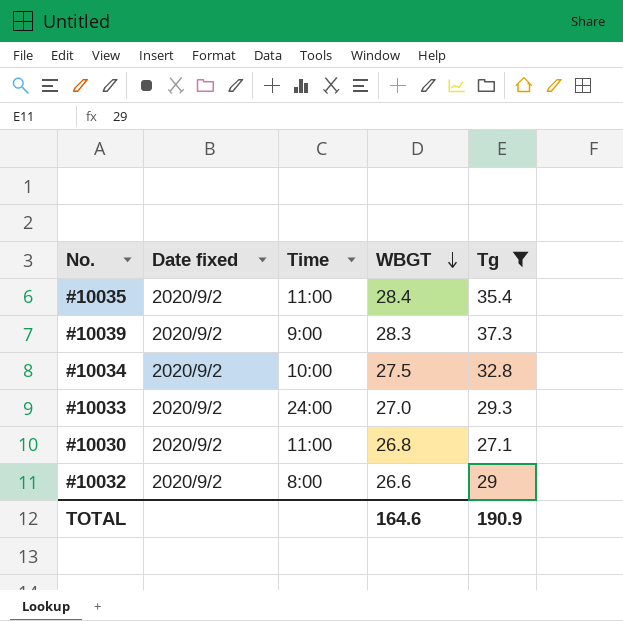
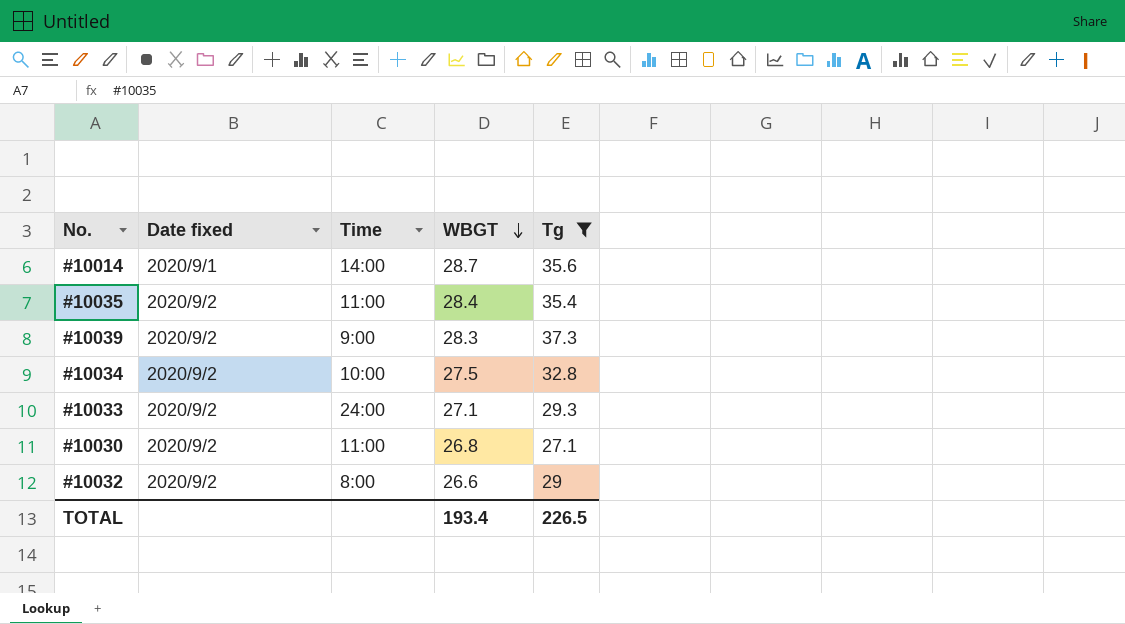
row #10014: none -> 2020/9/1 | 14:00 | 28.7 | 35.6
#10033 | WBGT: 27.0 -> 27.1
TOTAL | WBGT: 164.6 -> 193.4
TOTAL | Tg: 190.9 -> 226.5

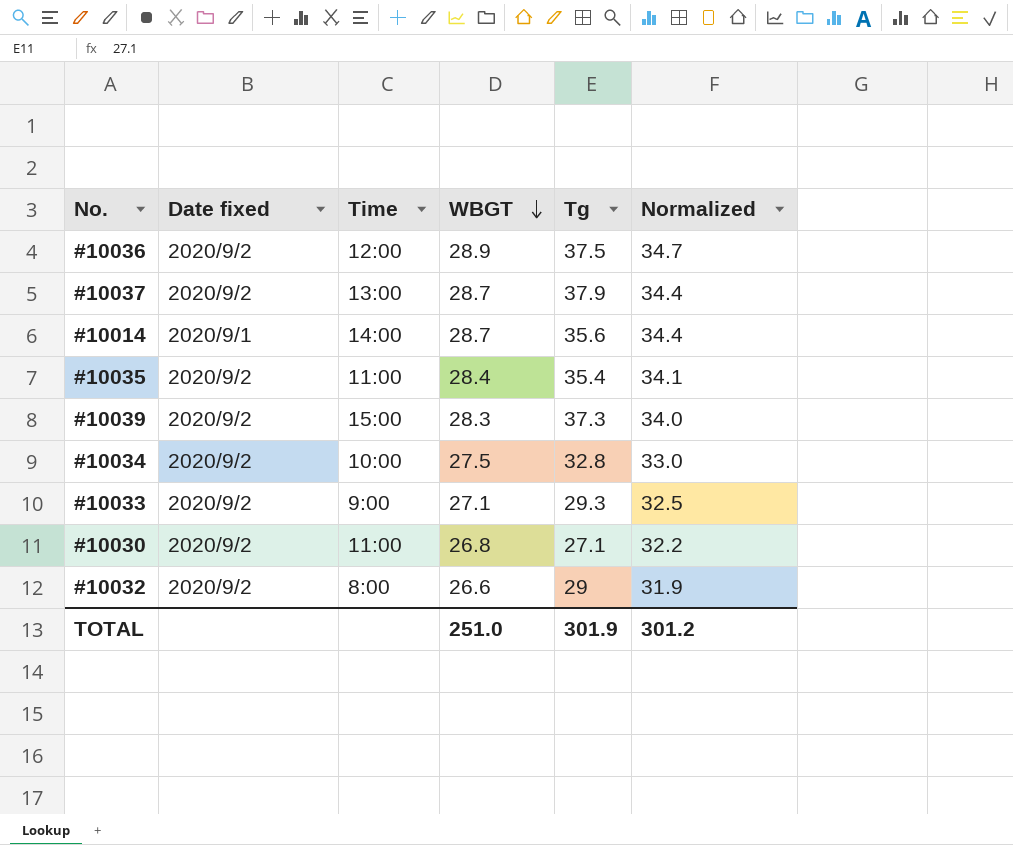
filter: Tg <= 37.3 -> none
column Normalized | formula: none -> [WBGT] * 1.2
#10039 | Time: 9:00 -> 15:00
#10033 | Time: 24:00 -> 9:00
TOTAL | WBGT: 193.4 -> 251.0
TOTAL | Tg: 226.5 -> 301.9

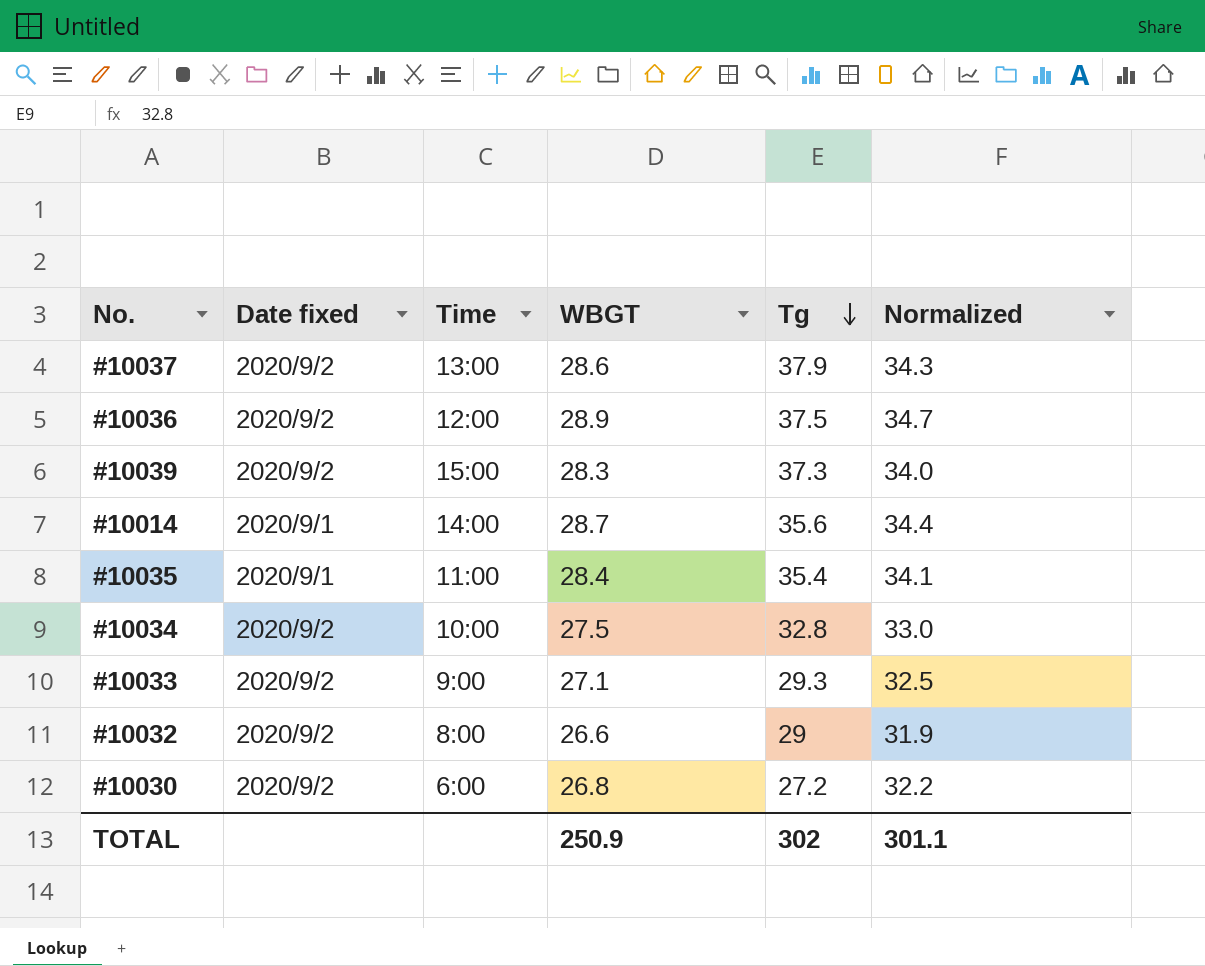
row order: WBGT descending -> Tg descending
#10037 | WBGT: 28.7 -> 28.6
#10037 | Normalized: 34.4 -> 34.3
#10035 | Date fixed: 2020/9/2 -> 2020/9/1
#10030 | Time: 11:00 -> 6:00
#10030 | Tg: 27.1 -> 27.2
TOTAL | WBGT: 251.0 -> 250.9
TOTAL | Tg: 301.9 -> 302
TOTAL | Normalized: 301.2 -> 301.1

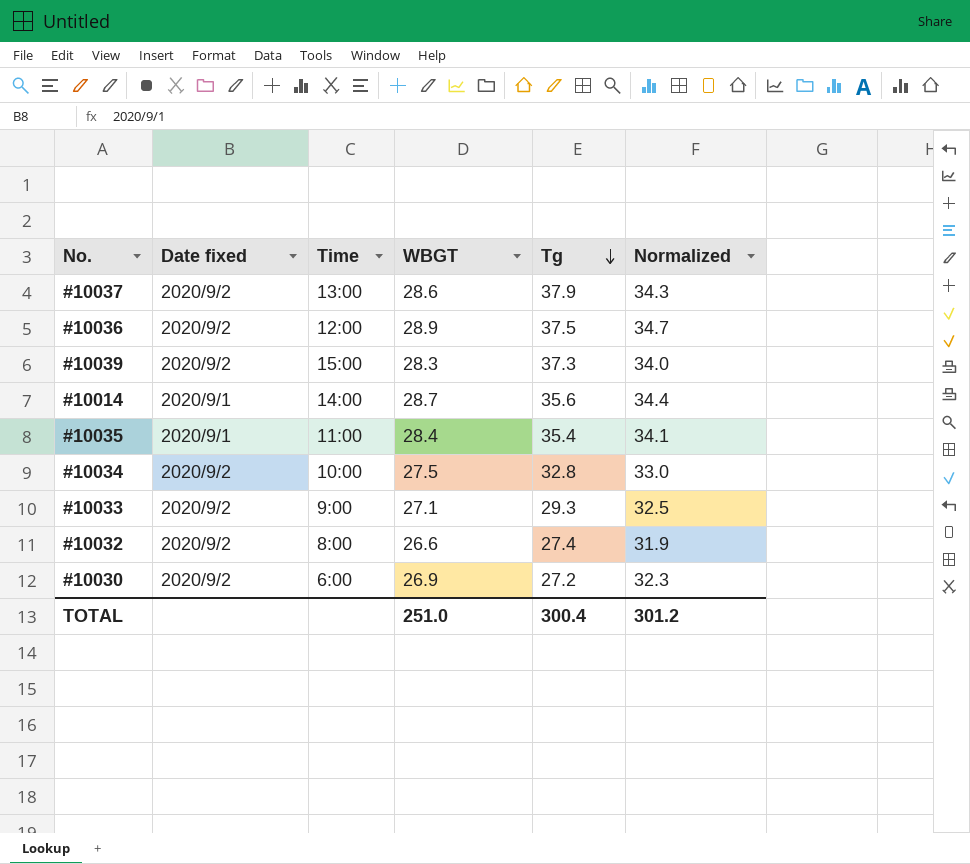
#10032 | Tg: 29 -> 27.4
#10030 | WBGT: 26.8 -> 26.9
#10030 | Normalized: 32.2 -> 32.3
TOTAL | WBGT: 250.9 -> 251.0
TOTAL | Tg: 302 -> 300.4
TOTAL | Normalized: 301.1 -> 301.2

